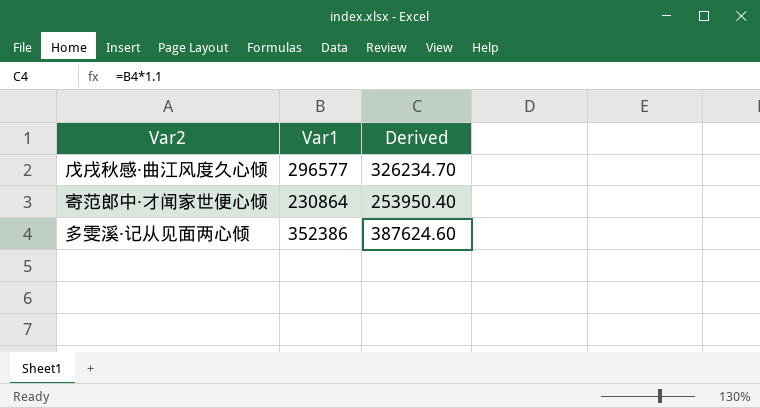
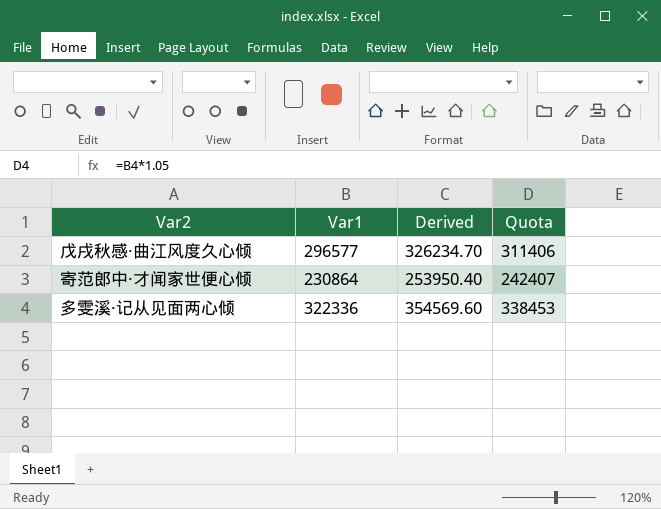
column Quota | formula: none -> [Var1] * 1.05
多雯溪·记从见面两心倾 | Var1: 352386 -> 322336
多雯溪·记从见面两心倾 | Derived: 387624.60 -> 354569.60

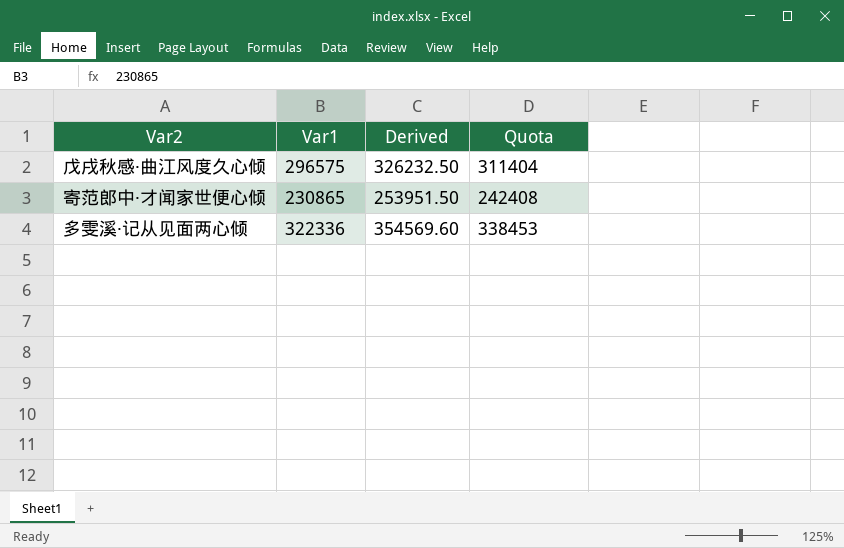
戊戌秋感·曲江风度久心倾 | Var1: 296577 -> 296575
戊戌秋感·曲江风度久心倾 | Derived: 326234.70 -> 326232.50
戊戌秋感·曲江风度久心倾 | Quota: 311406 -> 311404
寄范郎中·才闻家世便心倾 | Var1: 230864 -> 230865
寄范郎中·才闻家世便心倾 | Derived: 253950.40 -> 253951.50
寄范郎中·才闻家世便心倾 | Quota: 242407 -> 242408

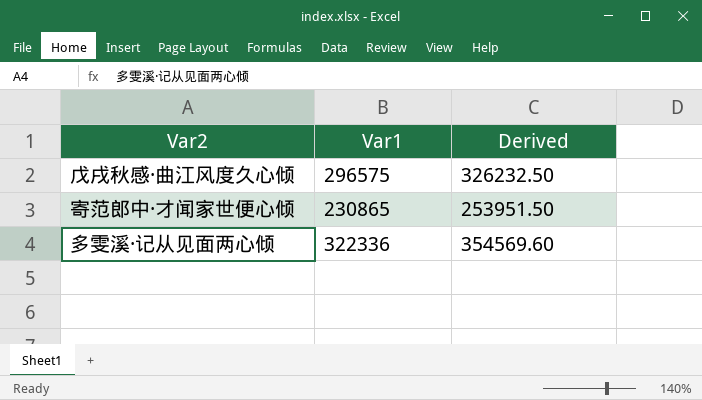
column Quota | formula: [Var1] * 1.05 -> none

